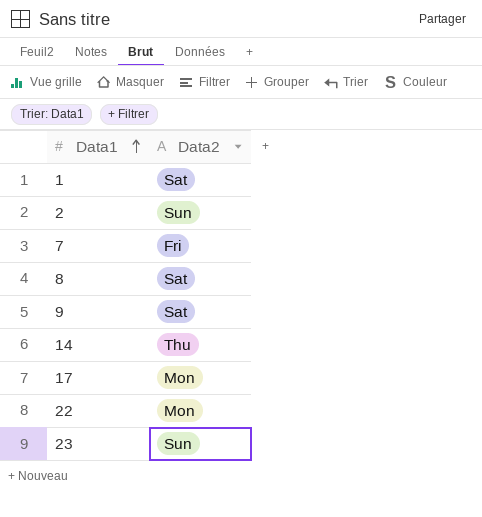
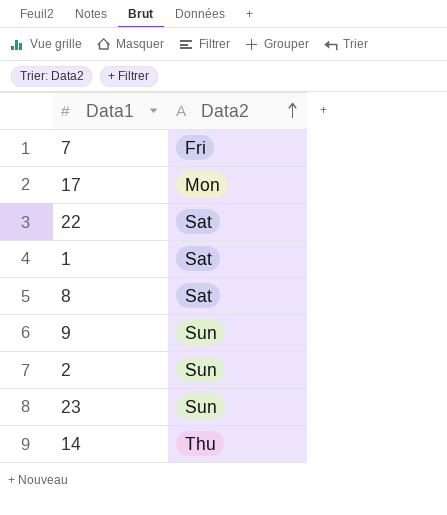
row order: Data1 ascending -> Data2 ascending
22 | Data2: Mon -> Sat
9 | Data2: Sat -> Sun

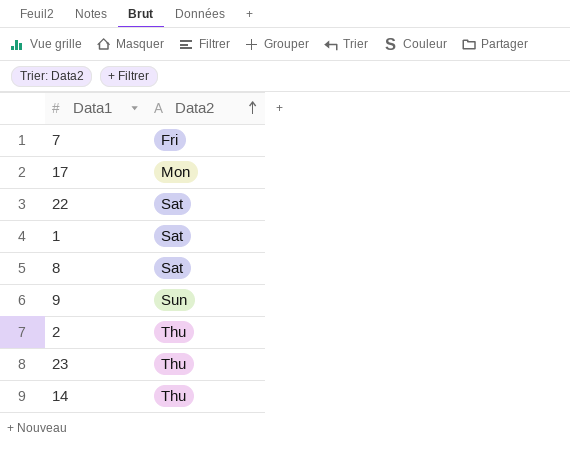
2 | Data2: Sun -> Thu
23 | Data2: Sun -> Thu

